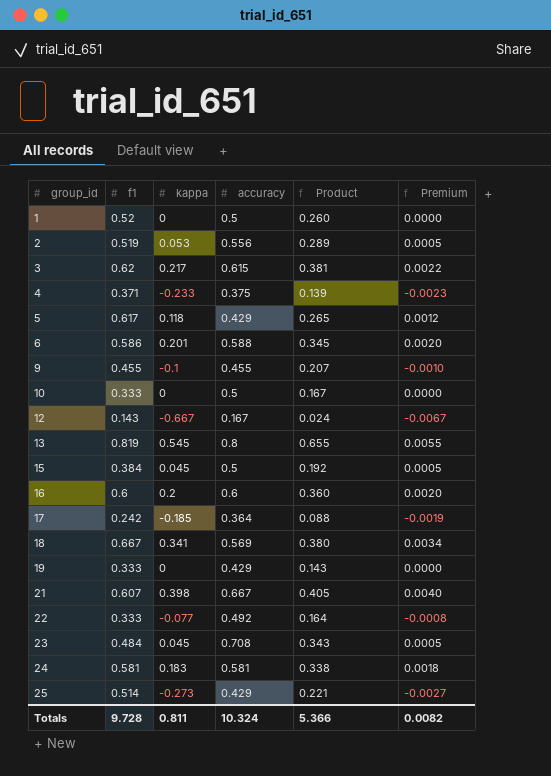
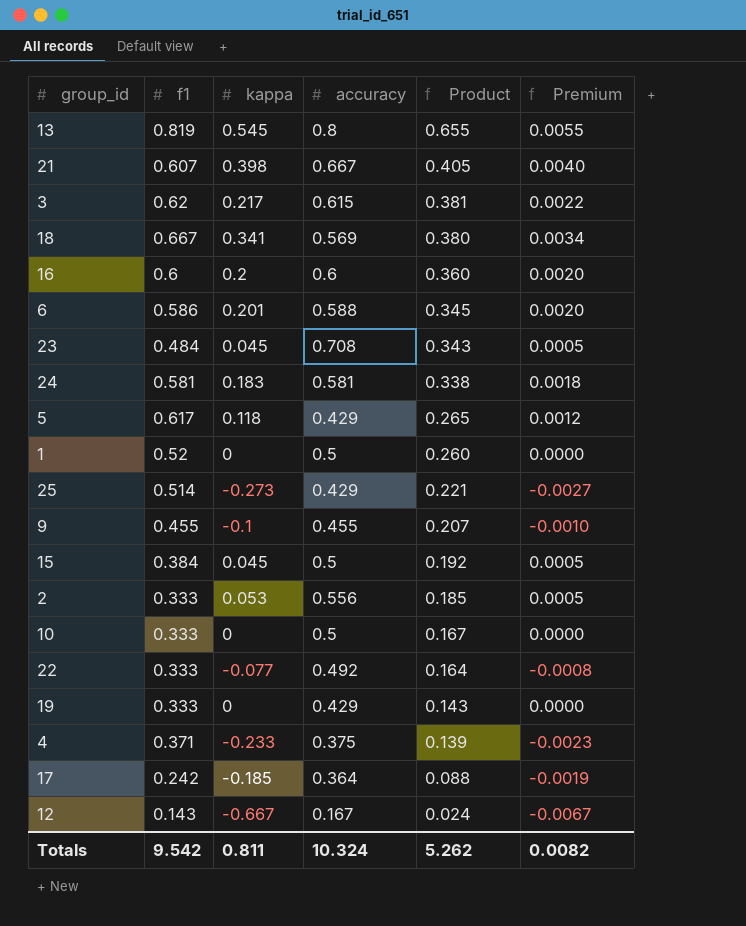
row order: group_id ascending -> Product descending
2 | f1: 0.519 -> 0.333
2 | Product: 0.289 -> 0.185
Totals | f1: 9.728 -> 9.542
Totals | Product: 5.366 -> 5.262

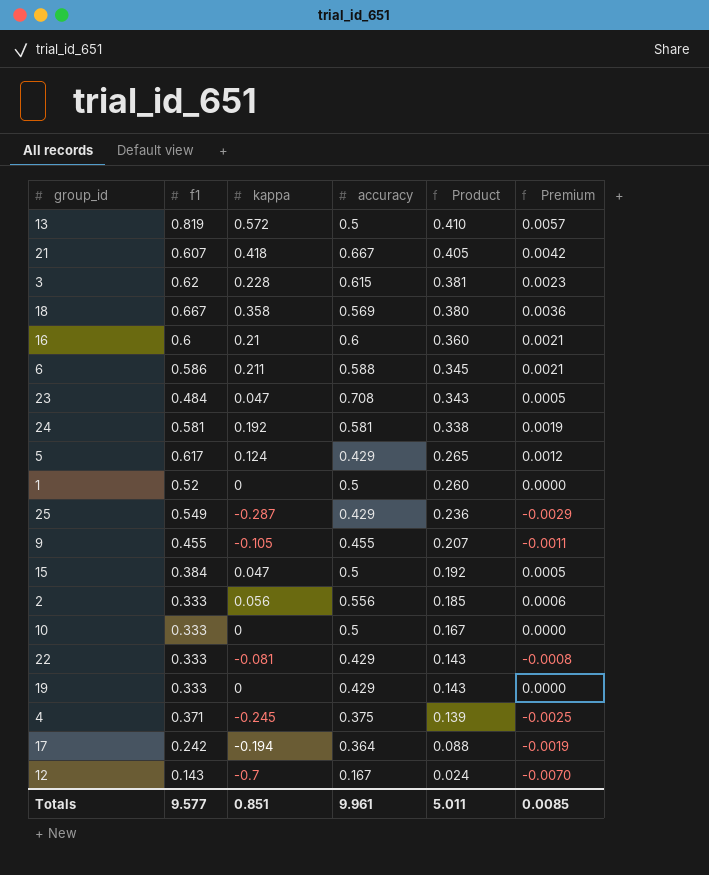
13 | kappa: 0.545 -> 0.572
13 | accuracy: 0.8 -> 0.5
13 | Product: 0.655 -> 0.410
13 | Premium: 0.0055 -> 0.0057
21 | kappa: 0.398 -> 0.418
21 | Premium: 0.0040 -> 0.0042
3 | kappa: 0.217 -> 0.228
3 | Premium: 0.0022 -> 0.0023
18 | kappa: 0.341 -> 0.358
18 | Premium: 0.0034 -> 0.0036
16 | kappa: 0.2 -> 0.21
16 | Premium: 0.0020 -> 0.0021
6 | kappa: 0.201 -> 0.211
6 | Premium: 0.0020 -> 0.0021
23 | kappa: 0.045 -> 0.047
24 | kappa: 0.183 -> 0.192
24 | Premium: 0.0018 -> 0.0019
5 | kappa: 0.118 -> 0.124
25 | f1: 0.514 -> 0.549
25 | kappa: -0.273 -> -0.287
25 | Product: 0.221 -> 0.236
25 | Premium: -0.0027 -> -0.0029
9 | kappa: -0.1 -> -0.105
9 | Premium: -0.0010 -> -0.0011
15 | kappa: 0.045 -> 0.047
2 | kappa: 0.053 -> 0.056
2 | Premium: 0.0005 -> 0.0006
22 | kappa: -0.077 -> -0.081
22 | accuracy: 0.492 -> 0.429
22 | Product: 0.164 -> 0.143
4 | kappa: -0.233 -> -0.245
4 | Premium: -0.0023 -> -0.0025
17 | kappa: -0.185 -> -0.194
12 | kappa: -0.667 -> -0.7
12 | Premium: -0.0067 -> -0.0070
Totals | f1: 9.542 -> 9.577
Totals | kappa: 0.811 -> 0.851
Totals | accuracy: 10.324 -> 9.961
Totals | Product: 5.262 -> 5.011
Totals | Premium: 0.0082 -> 0.0085

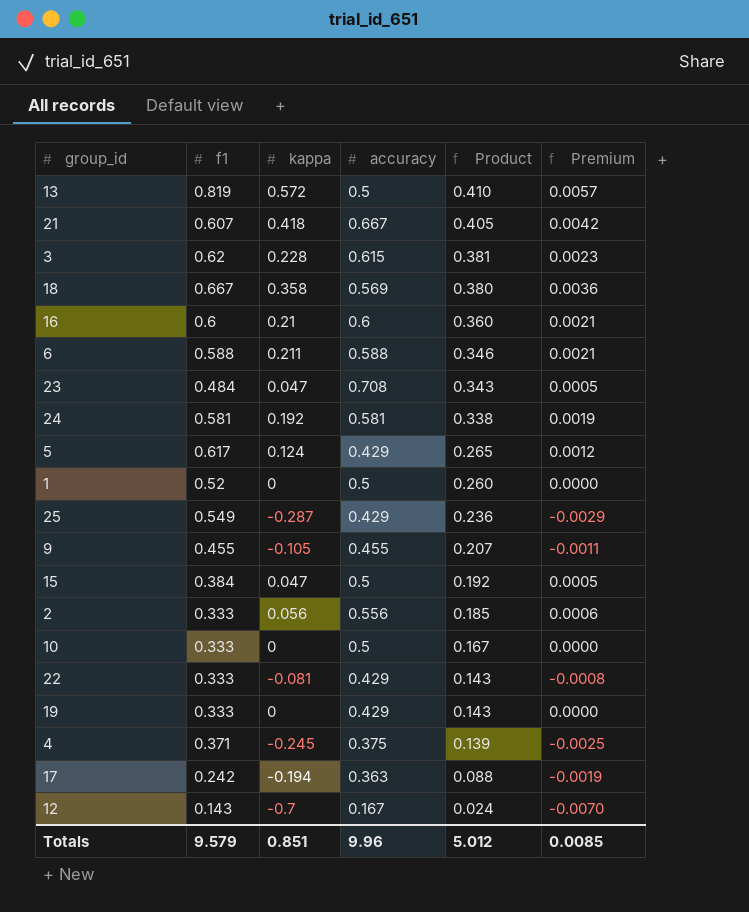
6 | f1: 0.586 -> 0.588
6 | Product: 0.345 -> 0.346
17 | accuracy: 0.364 -> 0.363
Totals | f1: 9.577 -> 9.579
Totals | accuracy: 9.961 -> 9.96
Totals | Product: 5.011 -> 5.012

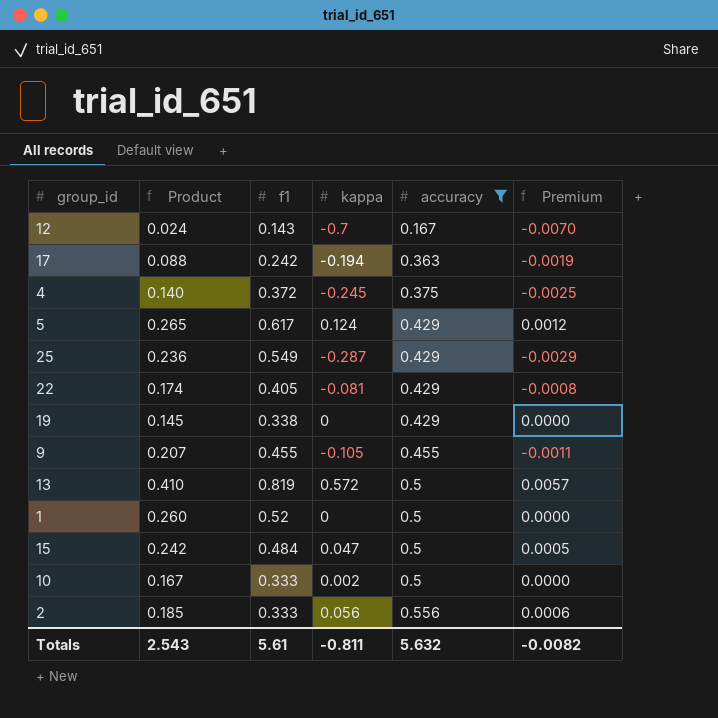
filter: none -> accuracy <= 0.556
row order: Product descending -> accuracy ascending
column Product | position: 5 -> 2
4 | Product: 0.139 -> 0.140
4 | f1: 0.371 -> 0.372
22 | Product: 0.143 -> 0.174
22 | f1: 0.333 -> 0.405
19 | Product: 0.143 -> 0.145
19 | f1: 0.333 -> 0.338
15 | Product: 0.192 -> 0.242
15 | f1: 0.384 -> 0.484
10 | kappa: 0 -> 0.002
Totals | Product: 5.012 -> 2.543
Totals | f1: 9.579 -> 5.61
Totals | kappa: 0.851 -> -0.811
Totals | accuracy: 9.96 -> 5.632
Totals | Premium: 0.0085 -> -0.0082

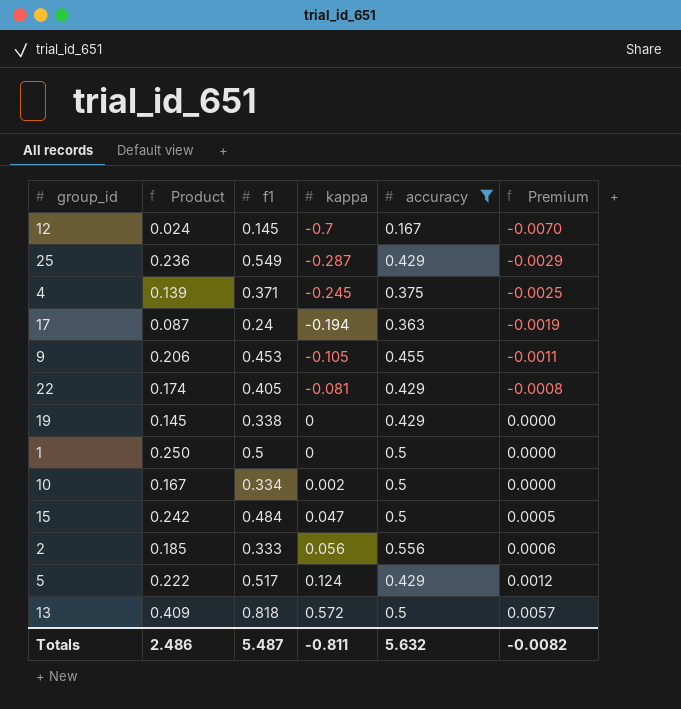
row order: accuracy ascending -> kappa ascending
12 | f1: 0.143 -> 0.145
4 | Product: 0.140 -> 0.139
4 | f1: 0.372 -> 0.371
17 | Product: 0.088 -> 0.087
17 | f1: 0.242 -> 0.24
9 | Product: 0.207 -> 0.206
9 | f1: 0.455 -> 0.453
1 | Product: 0.260 -> 0.250
1 | f1: 0.52 -> 0.5
10 | f1: 0.333 -> 0.334
5 | Product: 0.265 -> 0.222
5 | f1: 0.617 -> 0.517
13 | Product: 0.410 -> 0.409
13 | f1: 0.819 -> 0.818
Totals | Product: 2.543 -> 2.486
Totals | f1: 5.61 -> 5.487

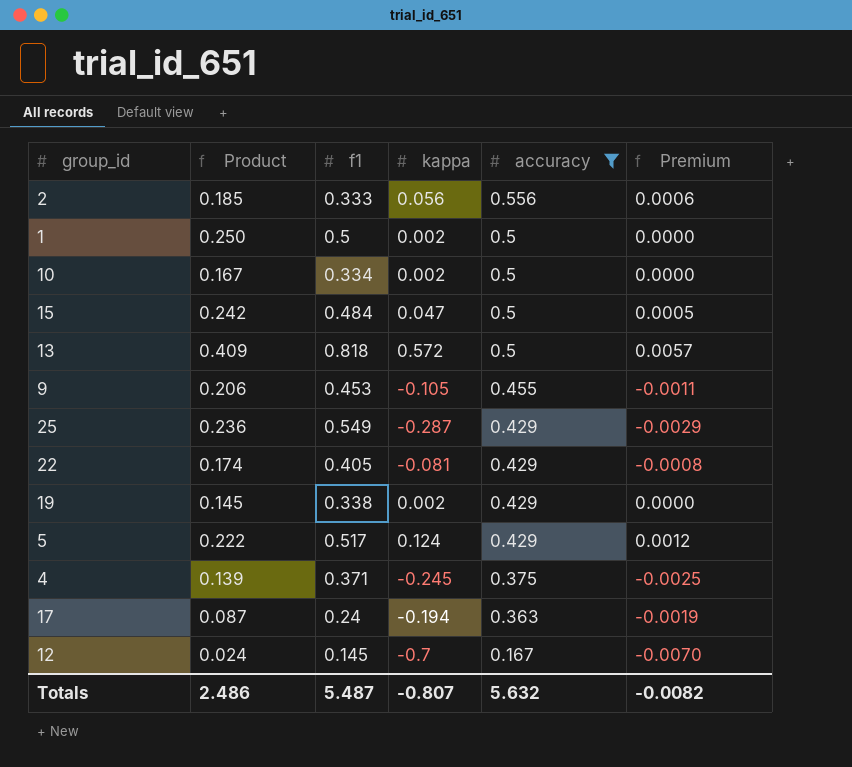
row order: kappa ascending -> accuracy descending
1 | kappa: 0 -> 0.002
19 | kappa: 0 -> 0.002
Totals | kappa: -0.811 -> -0.807

